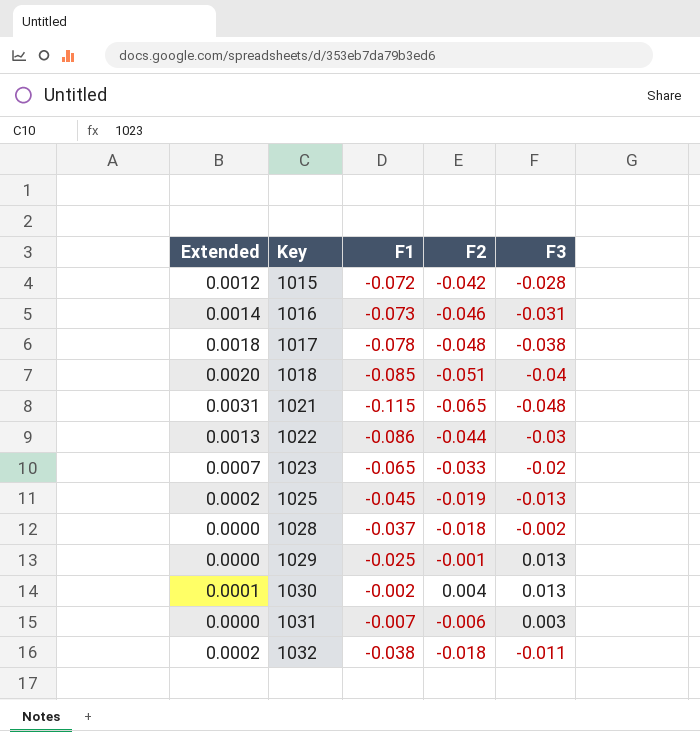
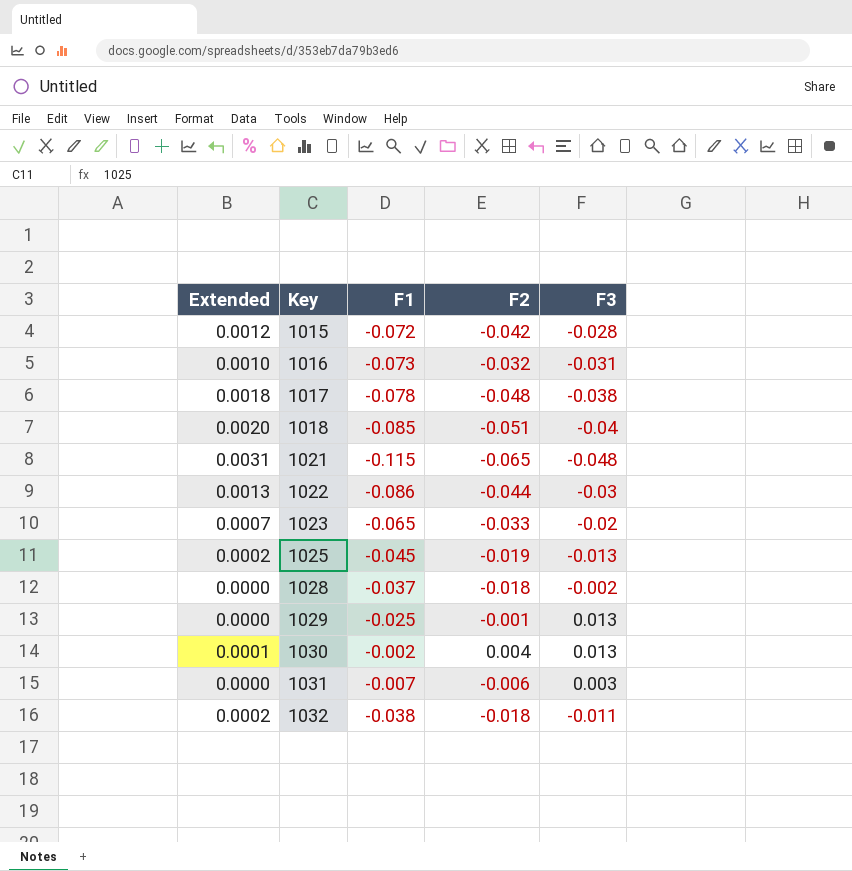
1016 | Extended: 0.0014 -> 0.0010
1016 | F2: -0.046 -> -0.032

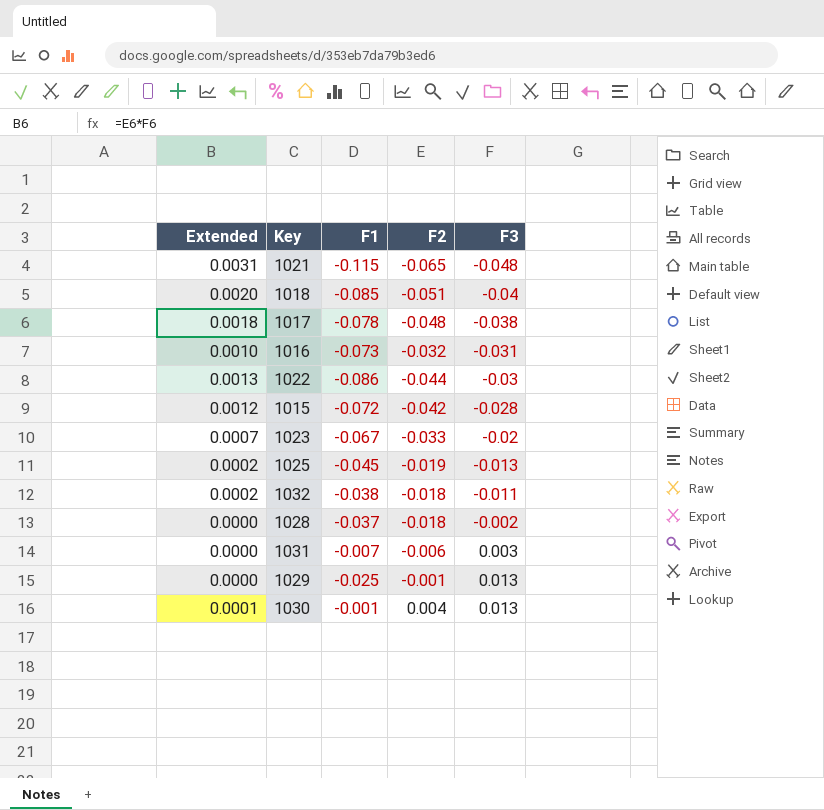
row order: Key ascending -> F3 ascending
1023 | F1: -0.065 -> -0.067
1030 | F1: -0.002 -> -0.001

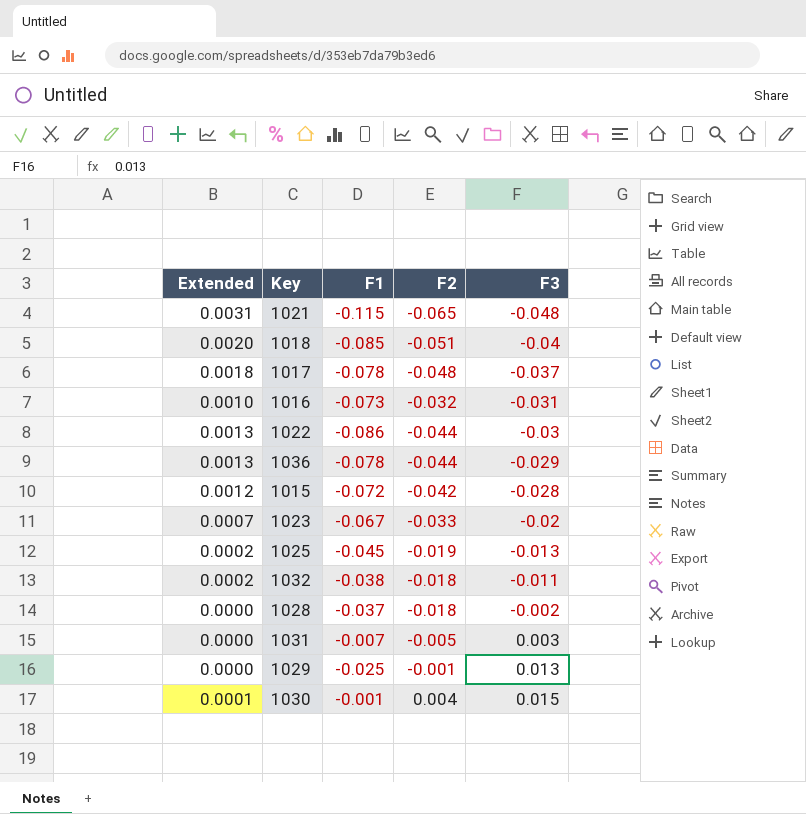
1017 | F3: -0.038 -> -0.037
row 1036: none -> 0.0013 | -0.078 | -0.044 | -0.029
1031 | F2: -0.006 -> -0.005
1030 | F3: 0.013 -> 0.015

